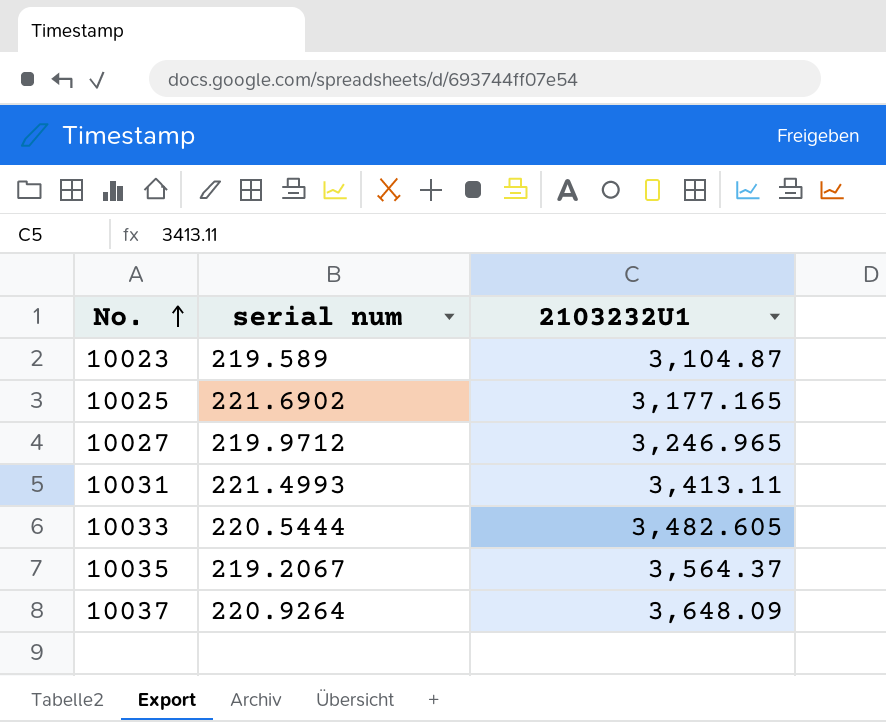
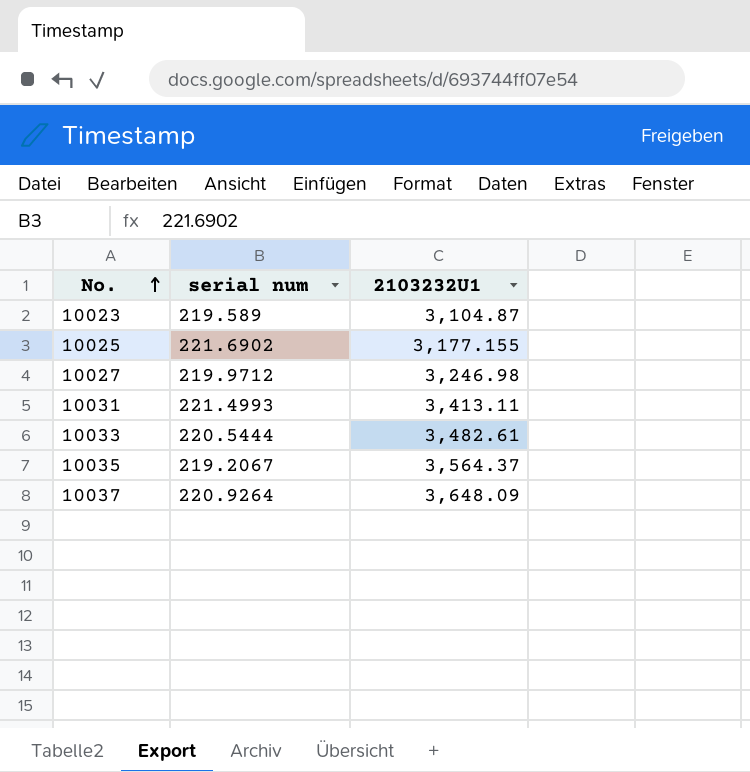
10025 | 2103232U1: 3,177.165 -> 3,177.155
10027 | 2103232U1: 3,246.965 -> 3,246.98
10033 | 2103232U1: 3,482.605 -> 3,482.61

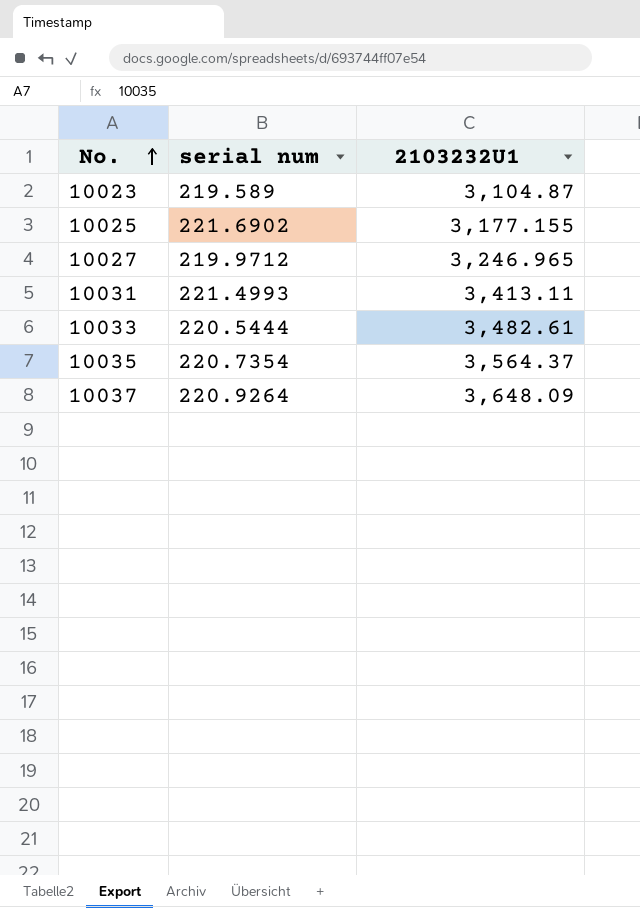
10027 | 2103232U1: 3,246.98 -> 3,246.965
10035 | serial num: 219.2067 -> 220.7354

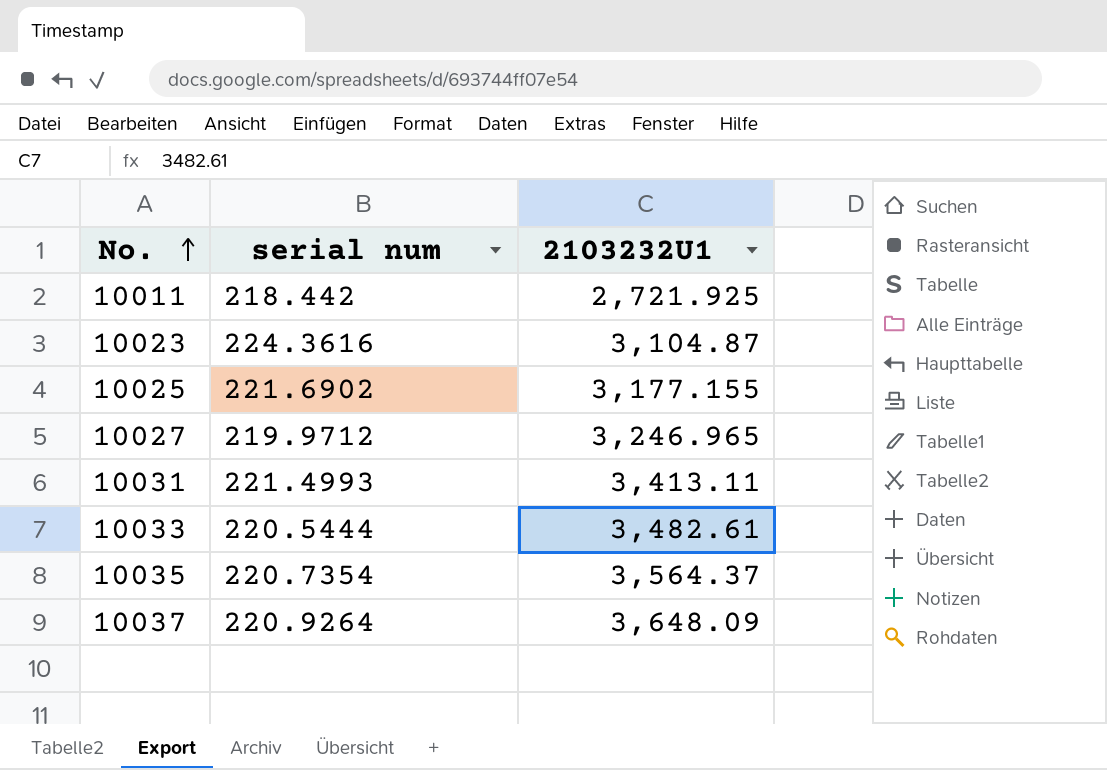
row 10011: none -> 218.442 | 2,721.925
10023 | serial num: 219.589 -> 224.3616

